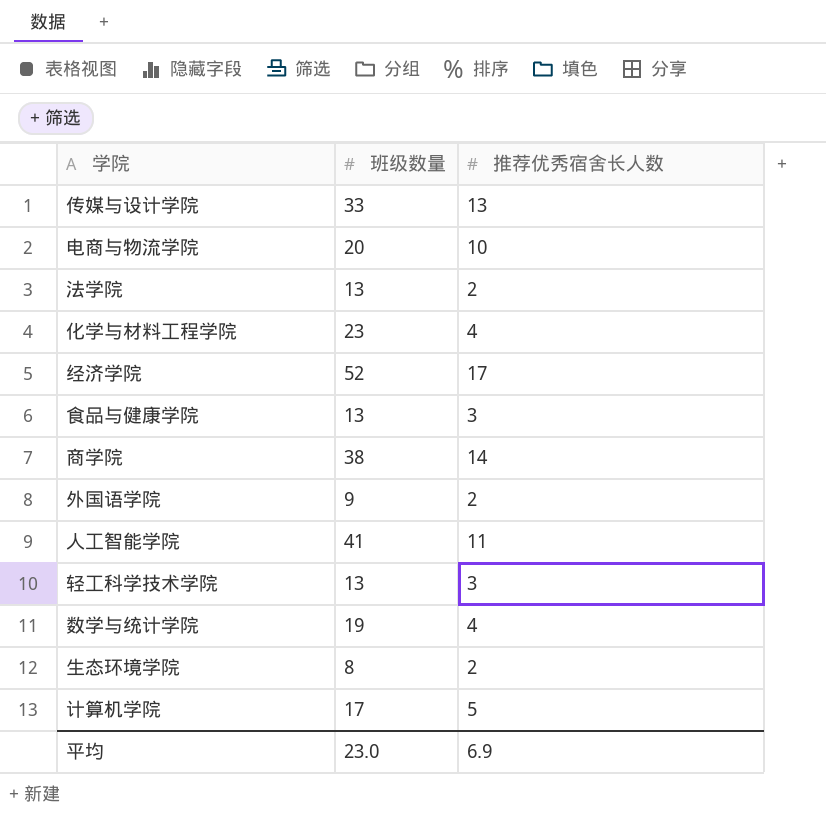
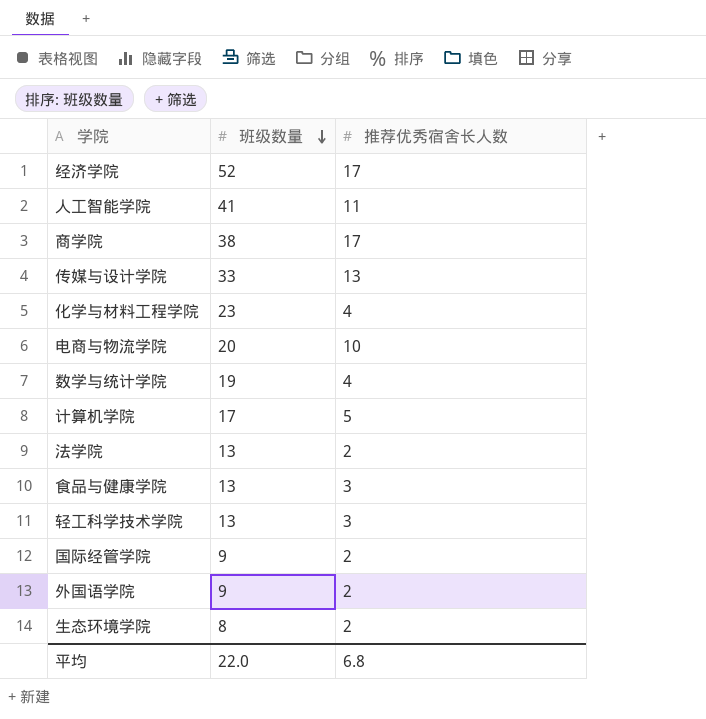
row order: none -> 班级数量 descending
商学院 | 推荐优秀宿舍长人数: 14 -> 17
row 国际经管学院: none -> 9 | 2
平均 | 班级数量: 23.0 -> 22.0
平均 | 推荐优秀宿舍长人数: 6.9 -> 6.8

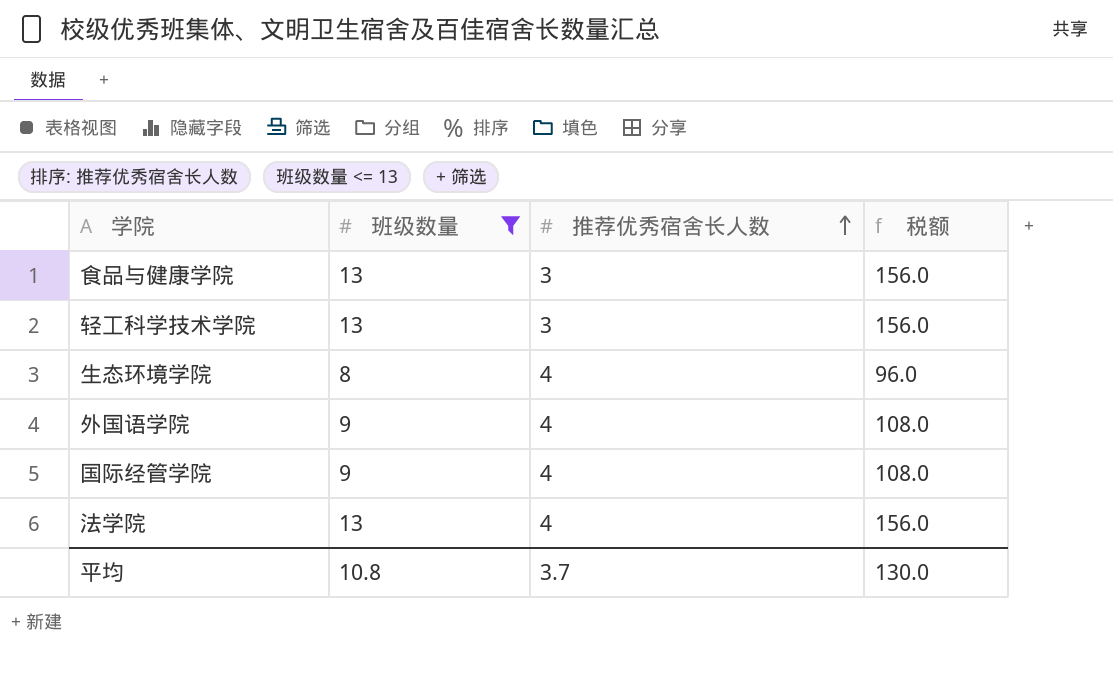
filter: none -> 班级数量 <= 13
row order: 班级数量 descending -> 推荐优秀宿舍长人数 ascending
column 税额 | formula: none -> [班级数量] * 12
生态环境学院 | 推荐优秀宿舍长人数: 2 -> 4
外国语学院 | 推荐优秀宿舍长人数: 2 -> 4
国际经管学院 | 推荐优秀宿舍长人数: 2 -> 4
法学院 | 推荐优秀宿舍长人数: 2 -> 4
平均 | 班级数量: 22.0 -> 10.8
平均 | 推荐优秀宿舍长人数: 6.8 -> 3.7

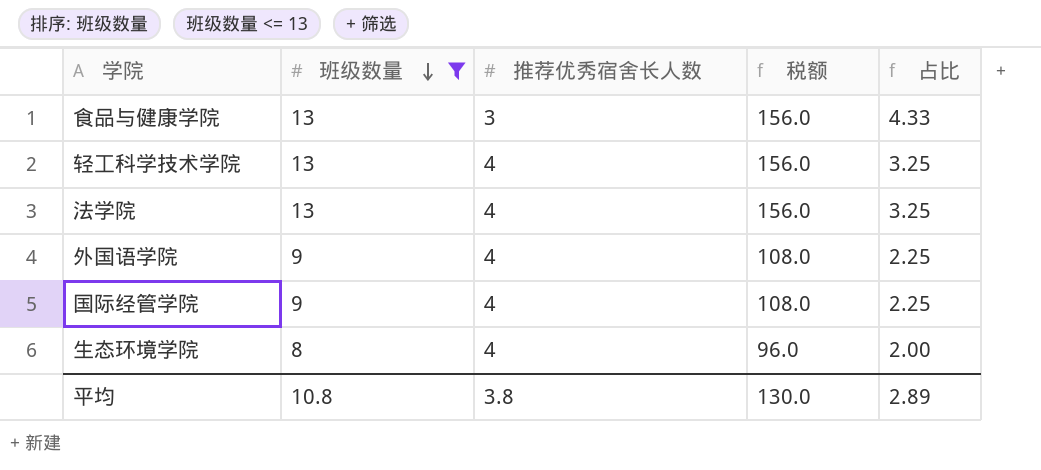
row order: 推荐优秀宿舍长人数 ascending -> 班级数量 descending
column 占比 | formula: none -> [班级数量] / [推荐优秀宿舍长人数]
轻工科学技术学院 | 推荐优秀宿舍长人数: 3 -> 4
平均 | 推荐优秀宿舍长人数: 3.7 -> 3.8

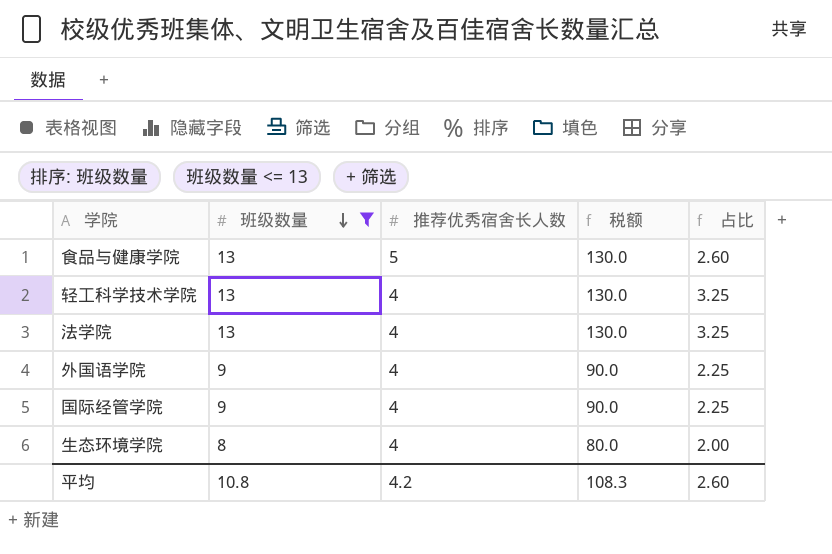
column 税额 | formula: [班级数量] * 12 -> [班级数量] * 10
食品与健康学院 | 推荐优秀宿舍长人数: 3 -> 5
食品与健康学院 | 占比: 4.33 -> 2.60
平均 | 推荐优秀宿舍长人数: 3.8 -> 4.2
平均 | 税额: 130.0 -> 108.3
平均 | 占比: 2.89 -> 2.60

